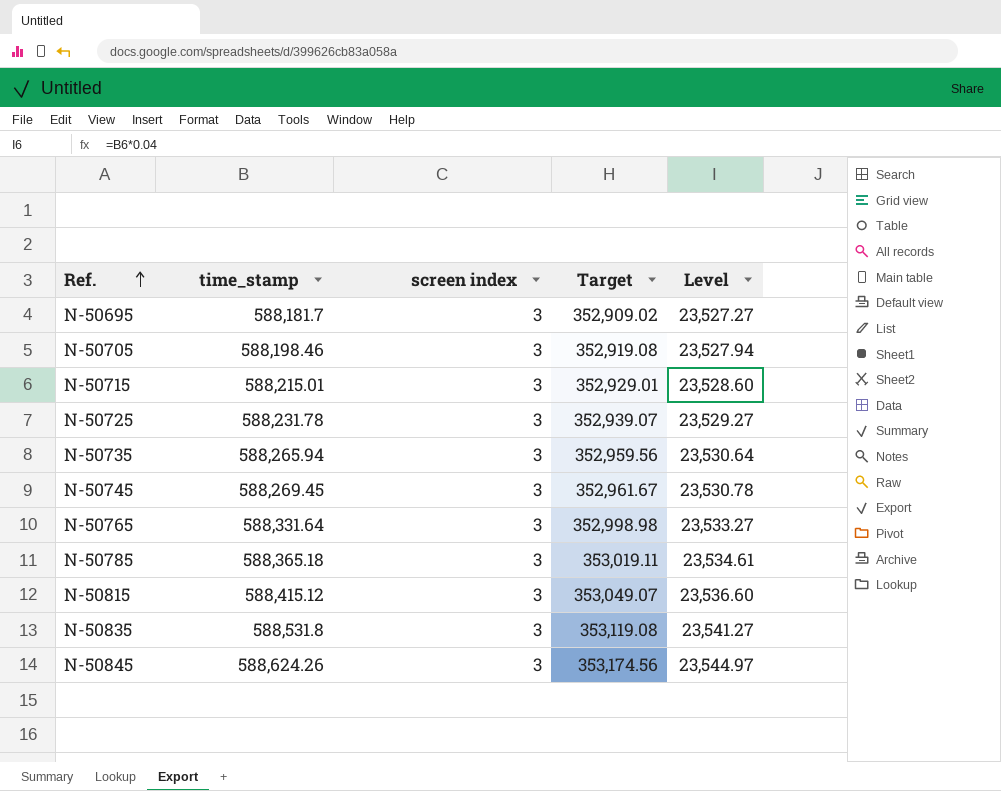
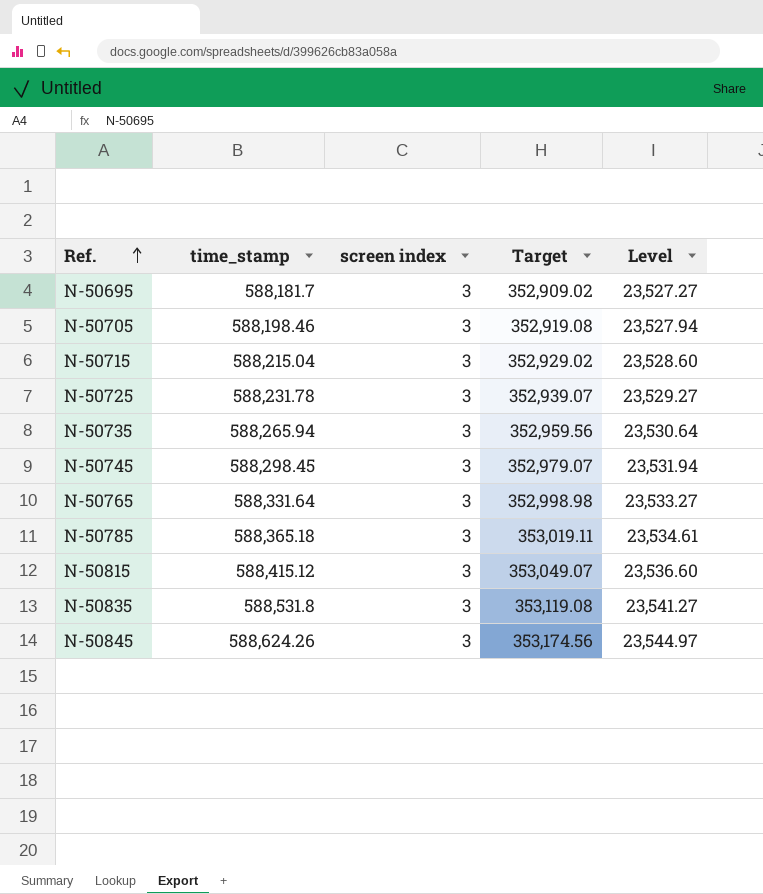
N-50715 | time_stamp: 588,215.01 -> 588,215.04
N-50715 | Target: 352,929.01 -> 352,929.02
N-50745 | time_stamp: 588,269.45 -> 588,298.45
N-50745 | Target: 352,961.67 -> 352,979.07
N-50745 | Level: 23,530.78 -> 23,531.94

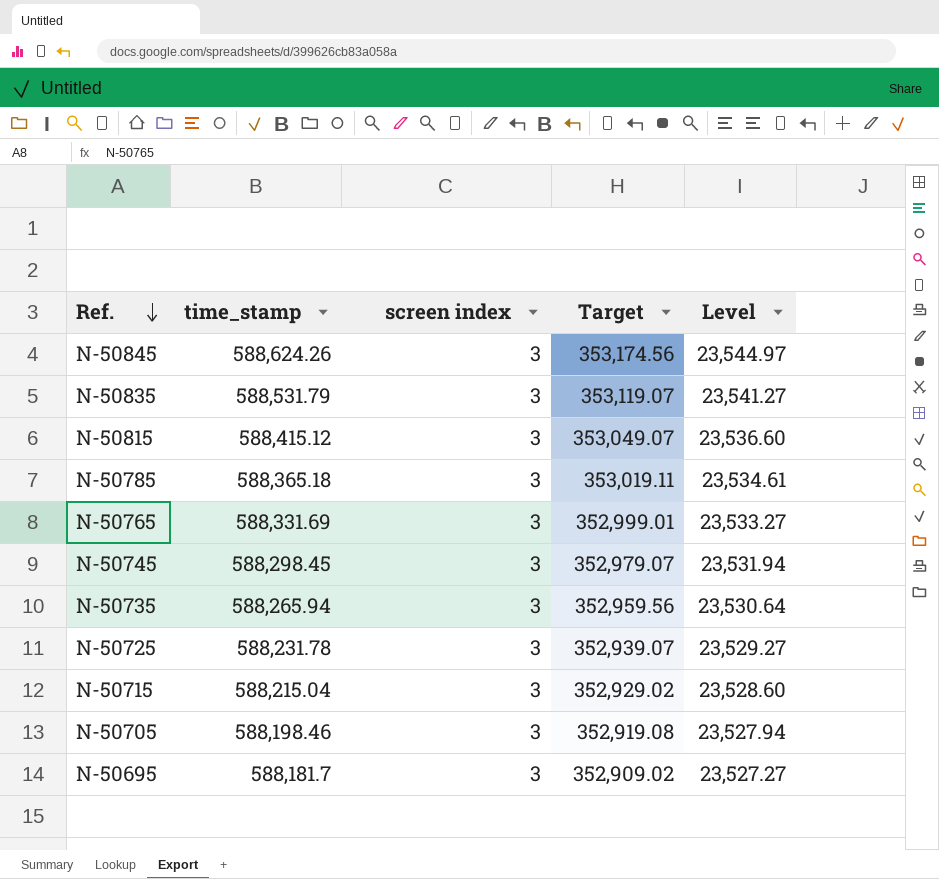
row order: Ref. ascending -> Ref. descending
N-50835 | time_stamp: 588,531.8 -> 588,531.79
N-50835 | Target: 353,119.08 -> 353,119.07
N-50765 | time_stamp: 588,331.64 -> 588,331.69
N-50765 | Target: 352,998.98 -> 352,999.01

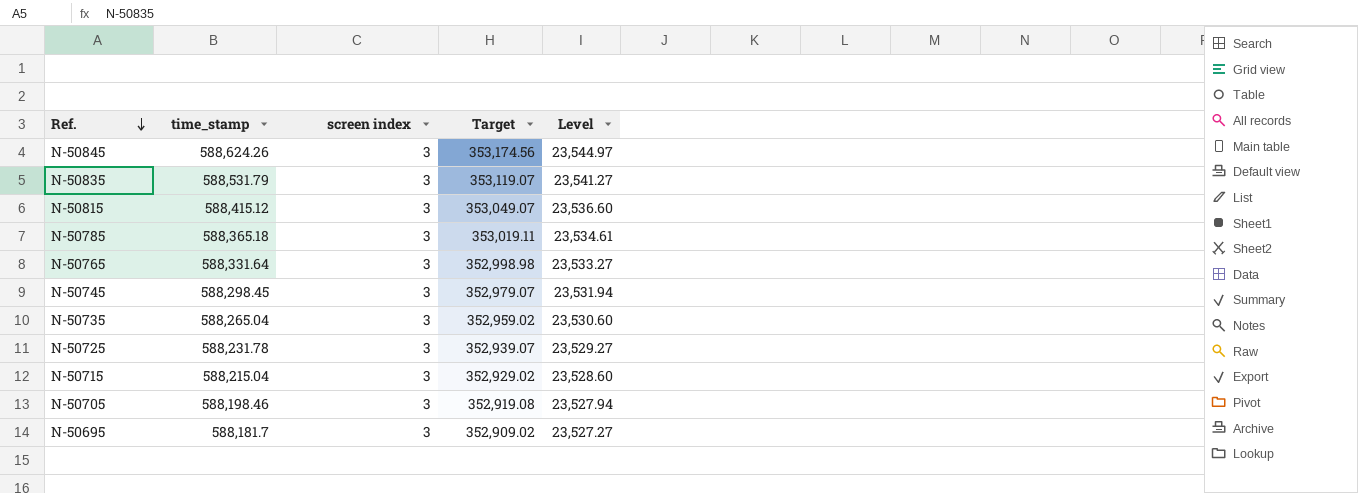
N-50765 | time_stamp: 588,331.69 -> 588,331.64
N-50765 | Target: 352,999.01 -> 352,998.98
N-50735 | time_stamp: 588,265.94 -> 588,265.04
N-50735 | Target: 352,959.56 -> 352,959.02
N-50735 | Level: 23,530.64 -> 23,530.60

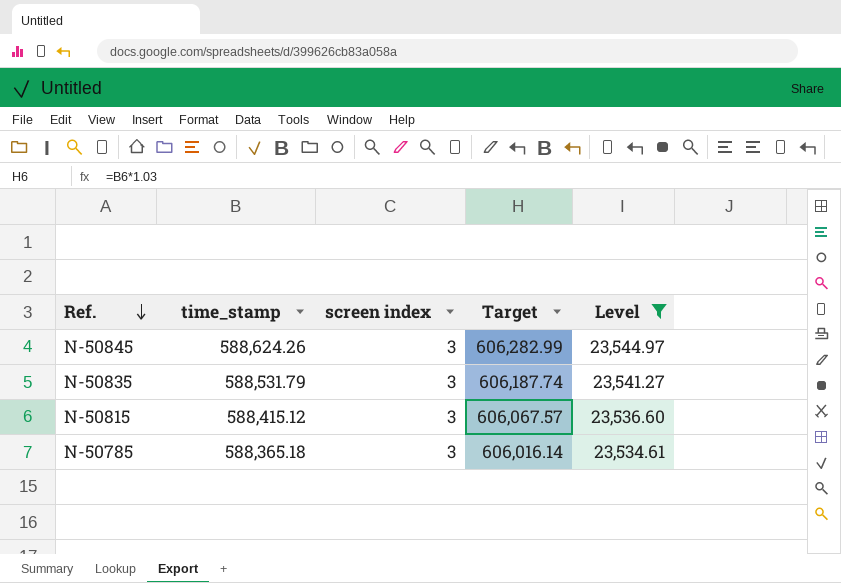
filter: none -> Level >= 23,534.61
column Target | formula: [time_stamp] * 0.6 -> [time_stamp] * 1.03

